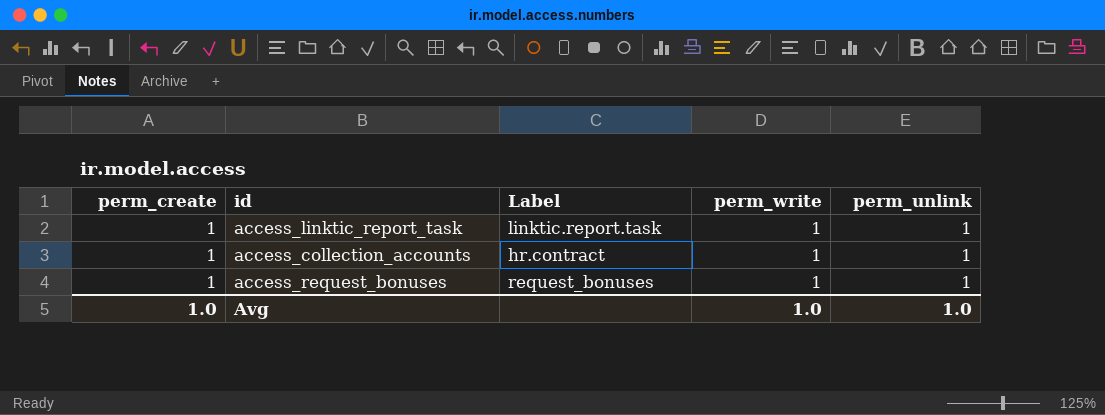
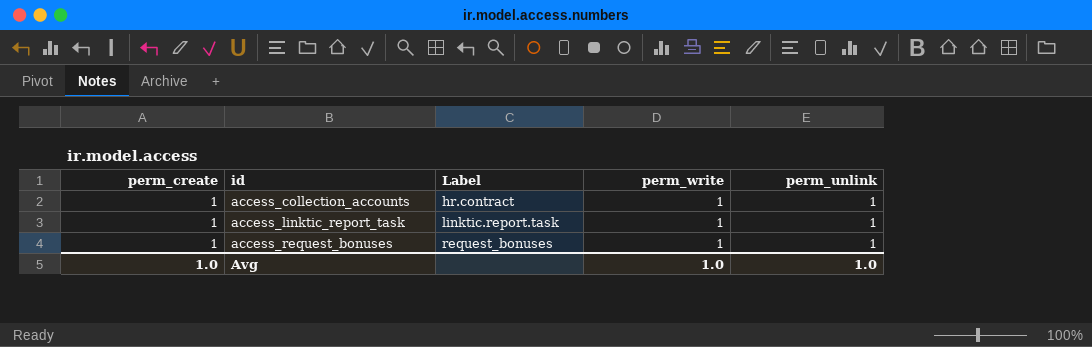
row order: none -> id ascending

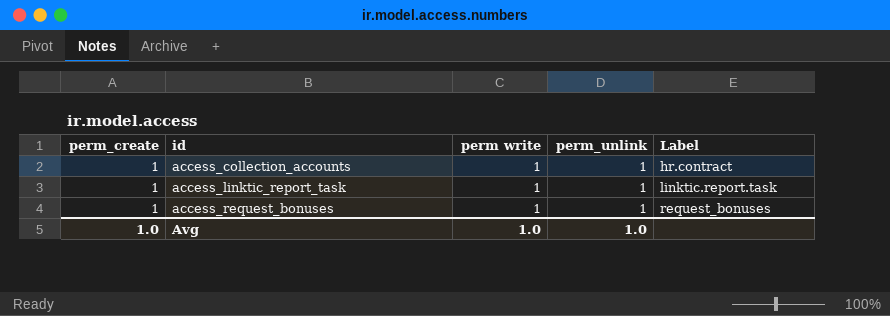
column name: perm_write -> perm write
column Label | position: 3 -> 5

